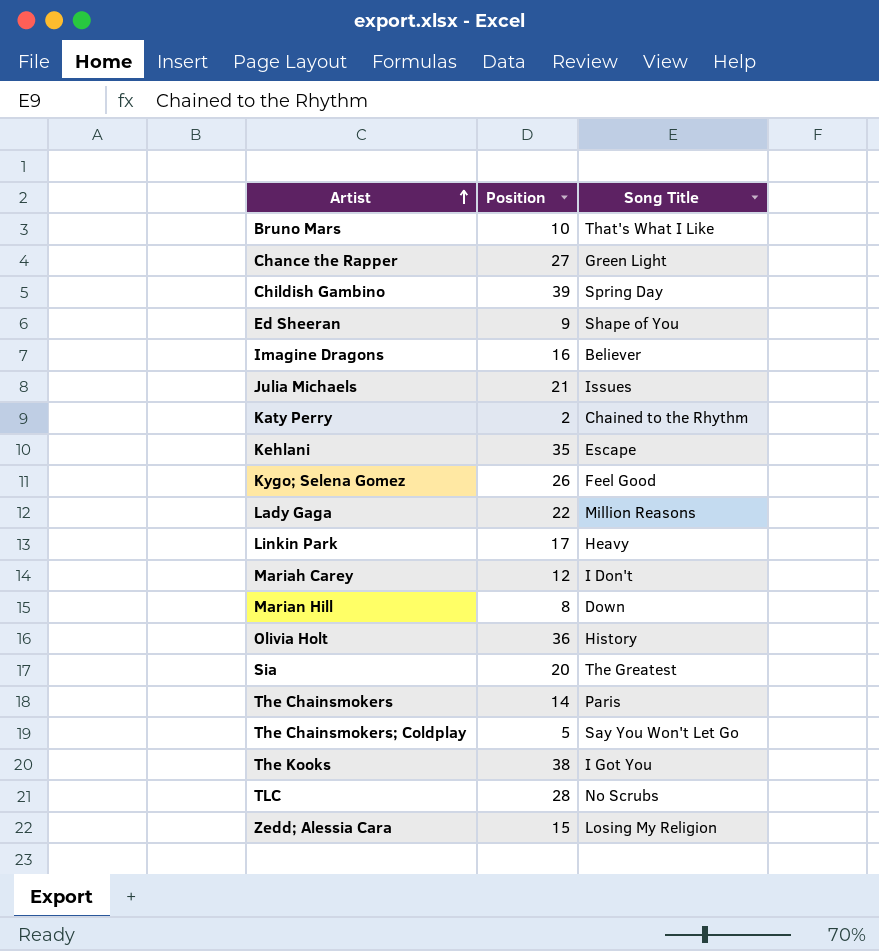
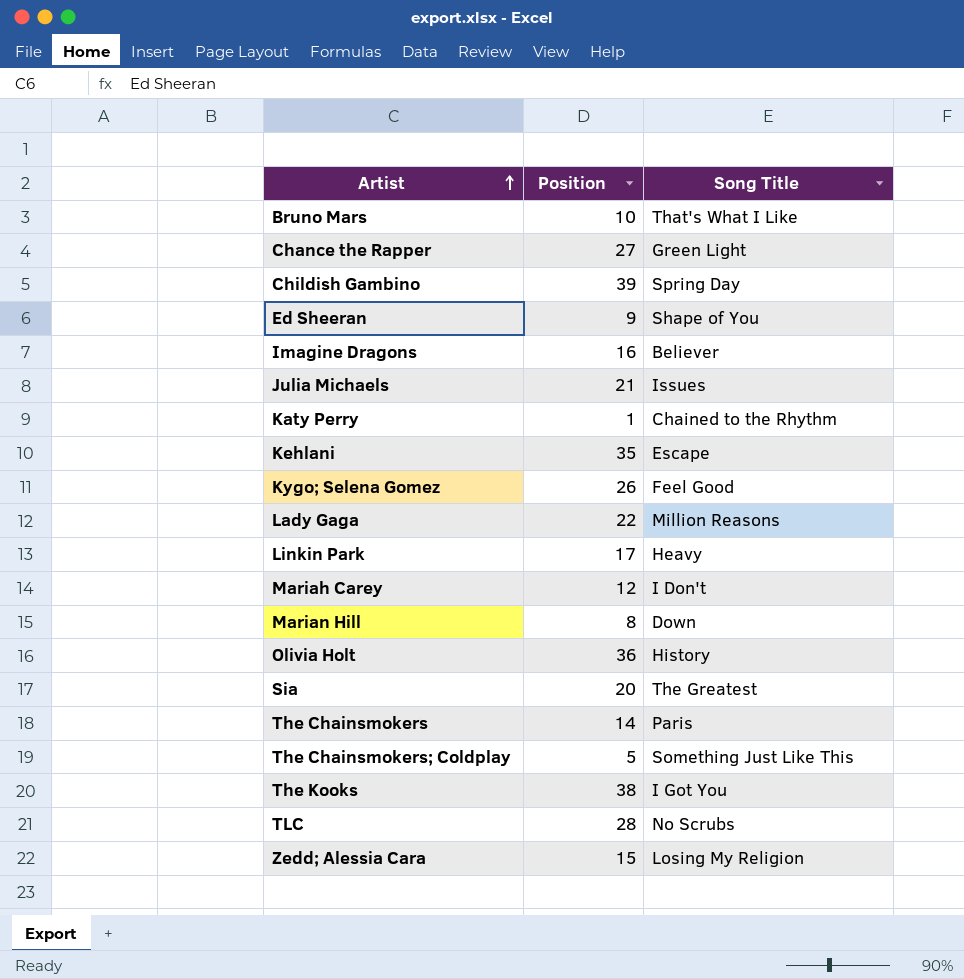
Katy Perry | Position: 2 -> 1
The Chainsmokers; Coldplay | Song Title: Say You Won't Let Go -> Something Just Like This

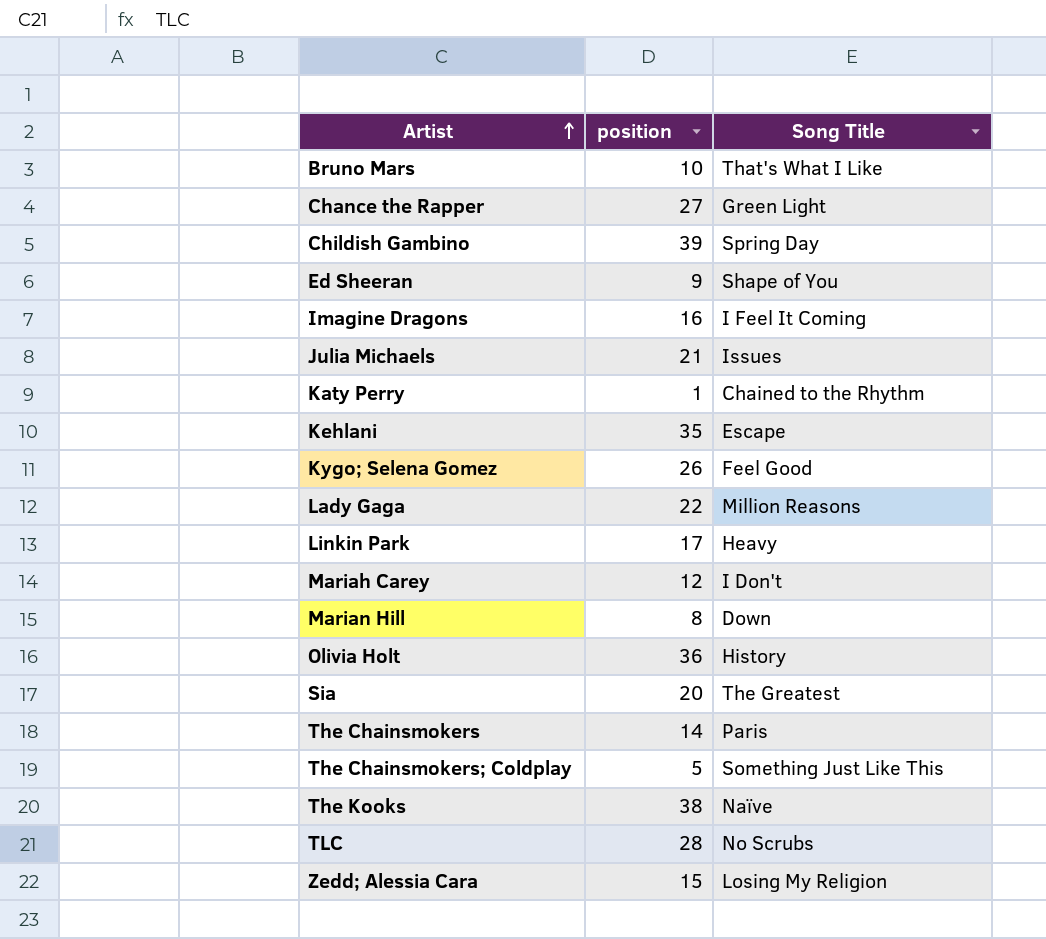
column name: Position -> position
Imagine Dragons | Song Title: Believer -> I Feel It Coming
The Kooks | Song Title: I Got You -> Naïve

